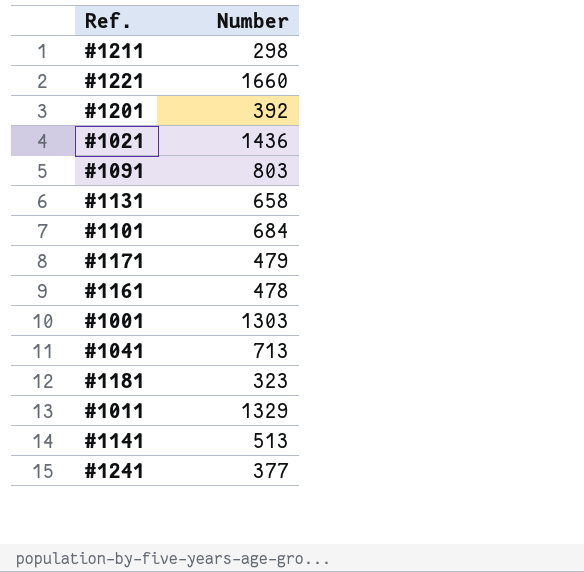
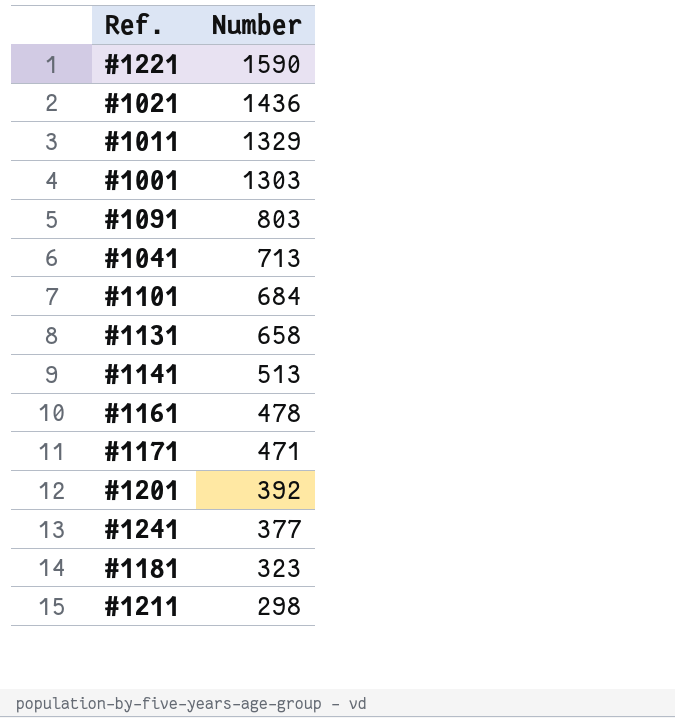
row order: none -> Number descending
#1221 | Number: 1660 -> 1590
#1171 | Number: 479 -> 471

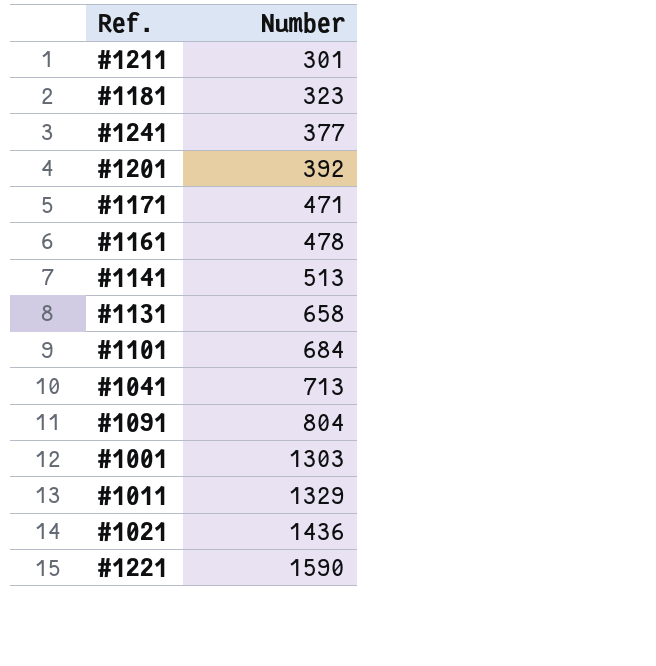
row order: Number descending -> Number ascending
#1211 | Number: 298 -> 301
#1091 | Number: 803 -> 804

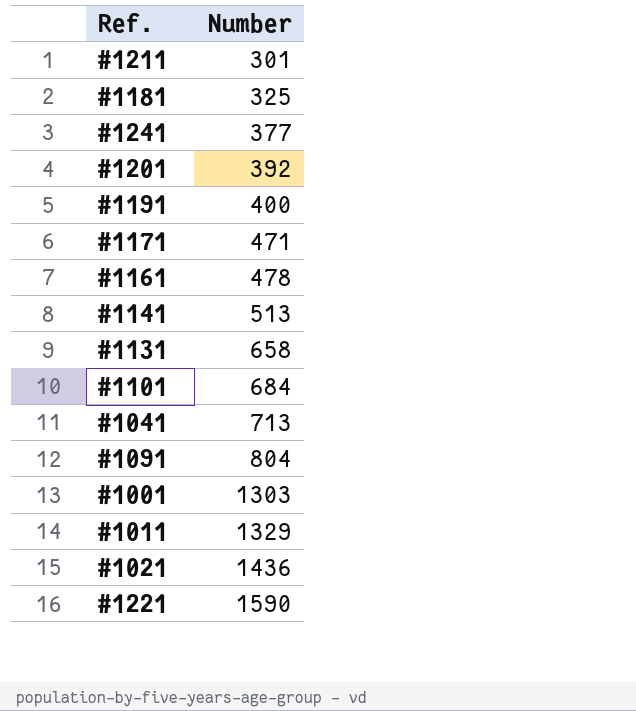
#1181 | Number: 323 -> 325
row #1191: none -> 400

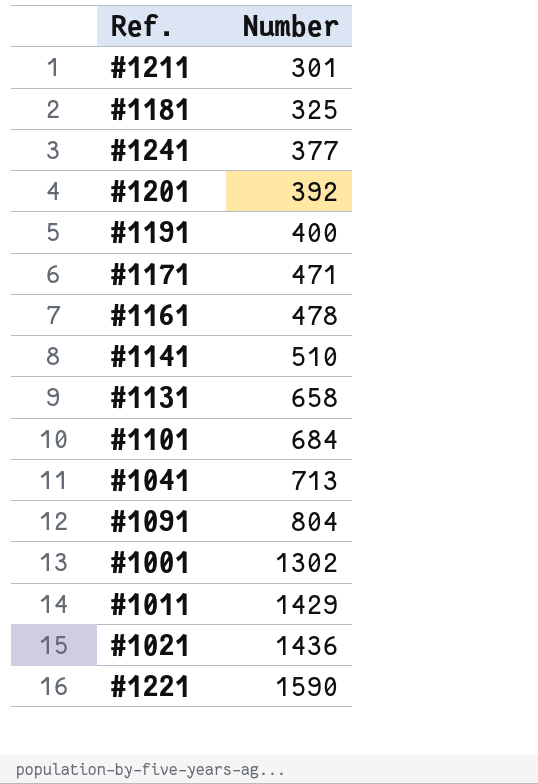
#1141 | Number: 513 -> 510
#1001 | Number: 1303 -> 1302
#1011 | Number: 1329 -> 1429

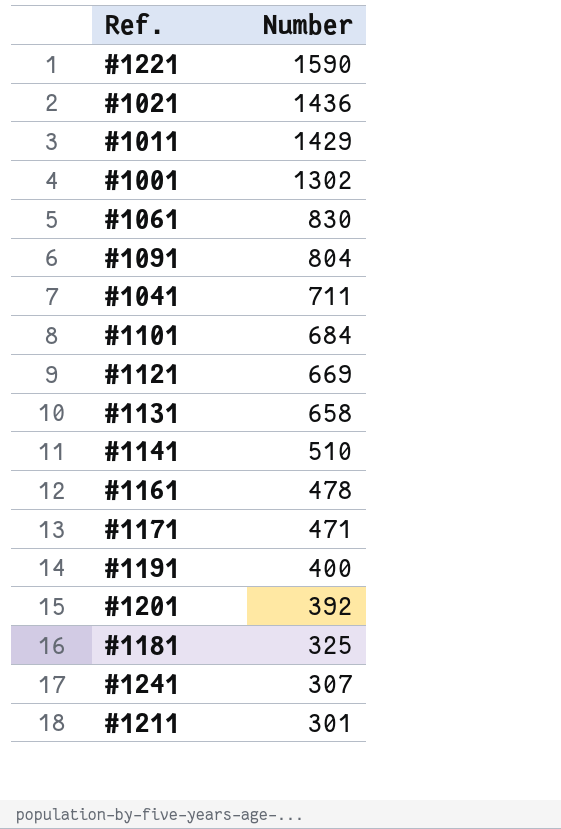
row order: Number ascending -> Number descending
row #1061: none -> 830
#1041 | Number: 713 -> 711
row #1121: none -> 669
#1241 | Number: 377 -> 307

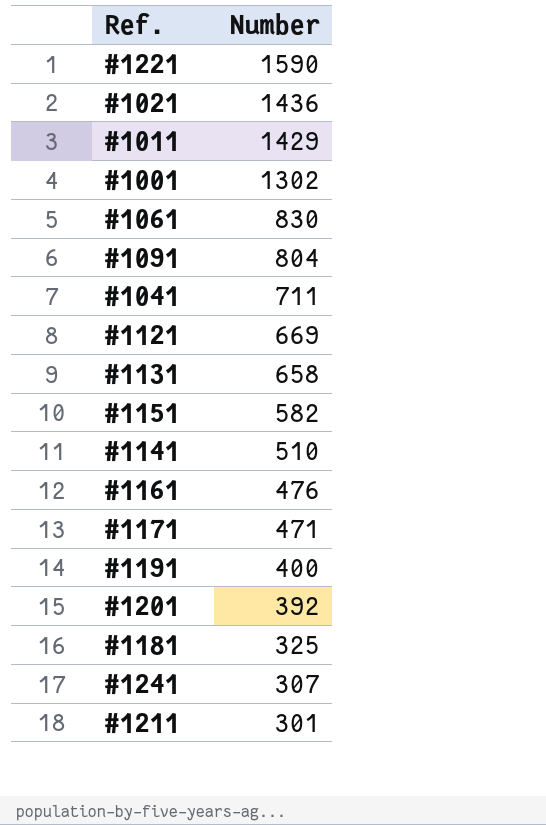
row #1101: 684 -> none
row #1151: none -> 582
#1161 | Number: 478 -> 476

